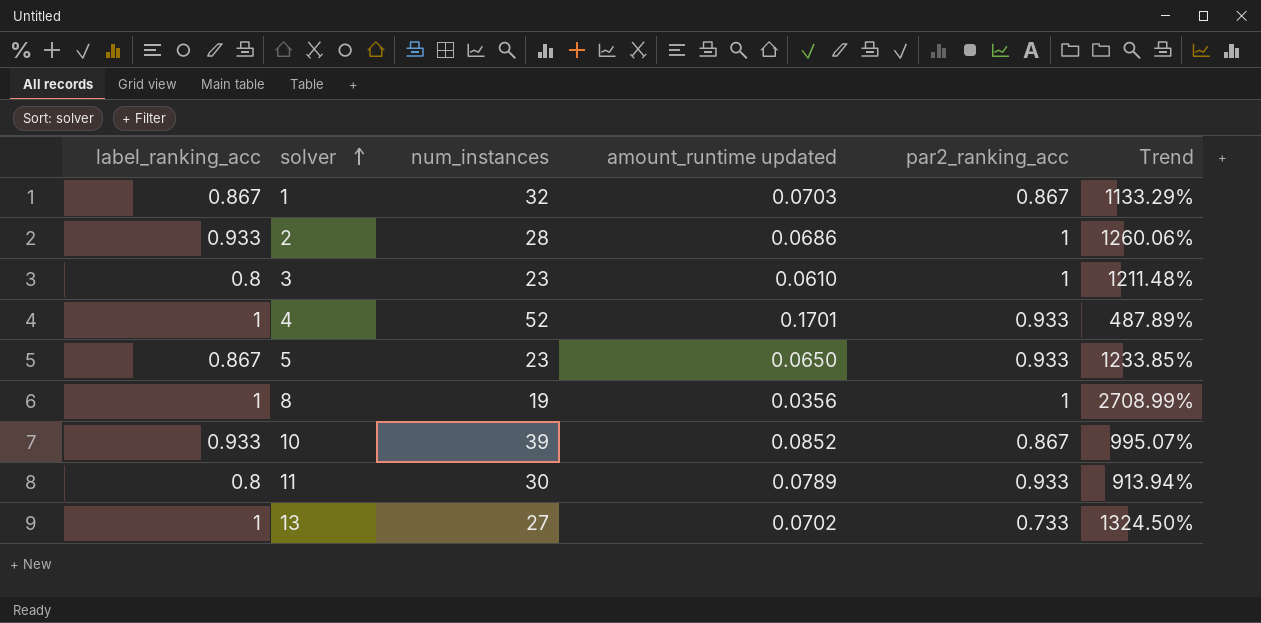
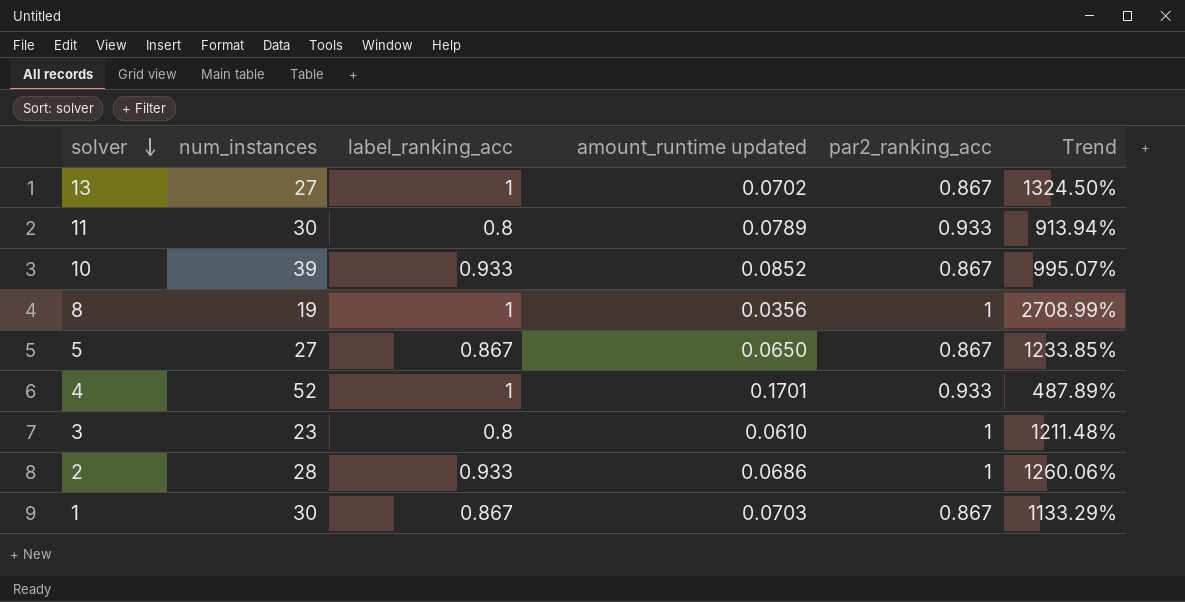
row order: solver ascending -> solver descending
column label_ranking_acc | position: 1 -> 3
13 | par2_ranking_acc: 0.733 -> 0.867
5 | num_instances: 23 -> 27
5 | par2_ranking_acc: 0.933 -> 0.867
1 | num_instances: 32 -> 30

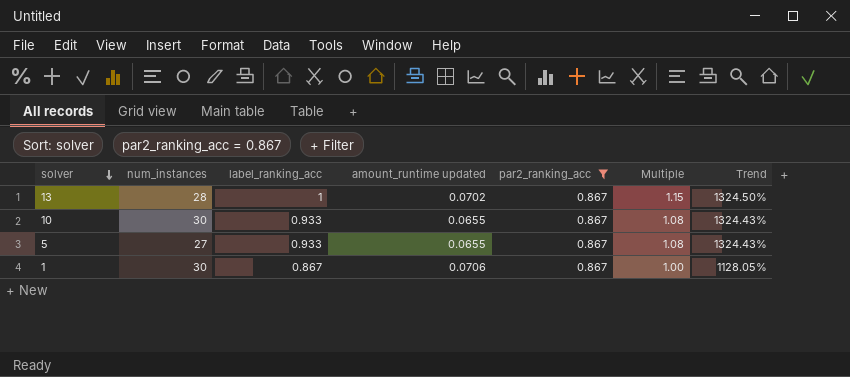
filter: none -> par2_ranking_acc = 0.867
column Multiple | formula: none -> [label_ranking_acc] / [par2_ranking_acc]
13 | num_instances: 27 -> 28
10 | num_instances: 39 -> 30
10 | amount_runtime updated: 0.0852 -> 0.0655
10 | Trend: 995.07% -> 1324.43%
5 | label_ranking_acc: 0.867 -> 0.933
5 | amount_runtime updated: 0.0650 -> 0.0655
5 | Trend: 1233.85% -> 1324.43%
1 | amount_runtime updated: 0.0703 -> 0.0706
1 | Trend: 1133.29% -> 1128.05%

